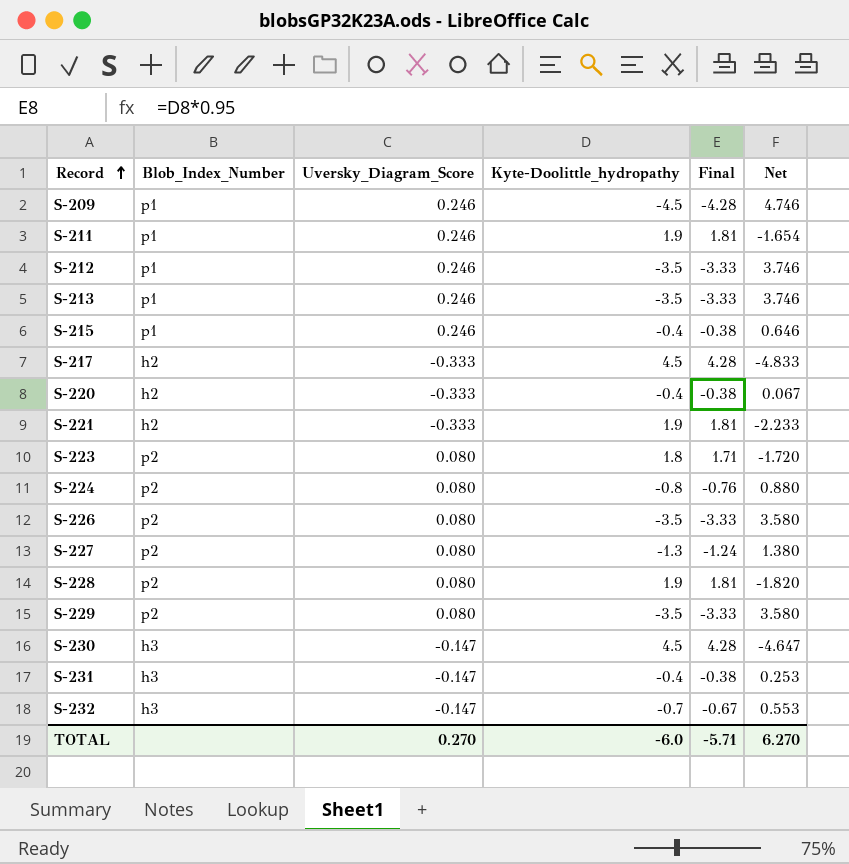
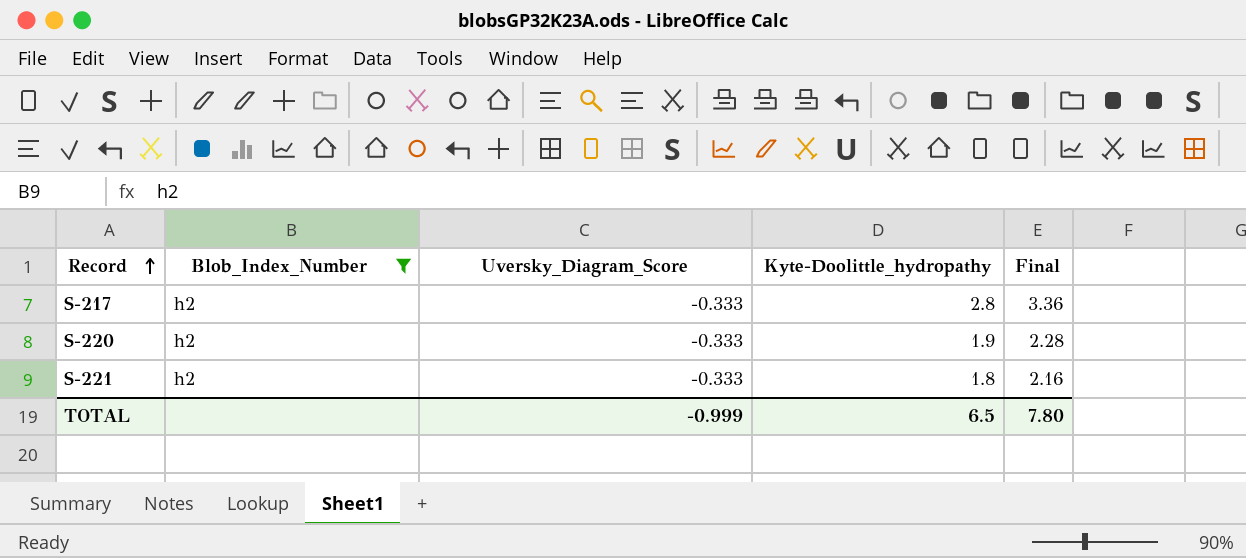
filter: none -> Blob_Index_Number = h2
column Net | formula: [Uversky_Diagram_Score] - [Kyte-Doolittle_hydropathy] -> none
column Final | formula: [Kyte-Doolittle_hydropathy] * 0.95 -> [Kyte-Doolittle_hydropathy] * 1.2
S-217 | Kyte-Doolittle_hydropathy: 4.5 -> 2.8
S-220 | Kyte-Doolittle_hydropathy: -0.4 -> 1.9
S-221 | Kyte-Doolittle_hydropathy: 1.9 -> 1.8
TOTAL | Uversky_Diagram_Score: 0.270 -> -0.999
TOTAL | Kyte-Doolittle_hydropathy: -6.0 -> 6.5
TOTAL | Final: -5.71 -> 7.80

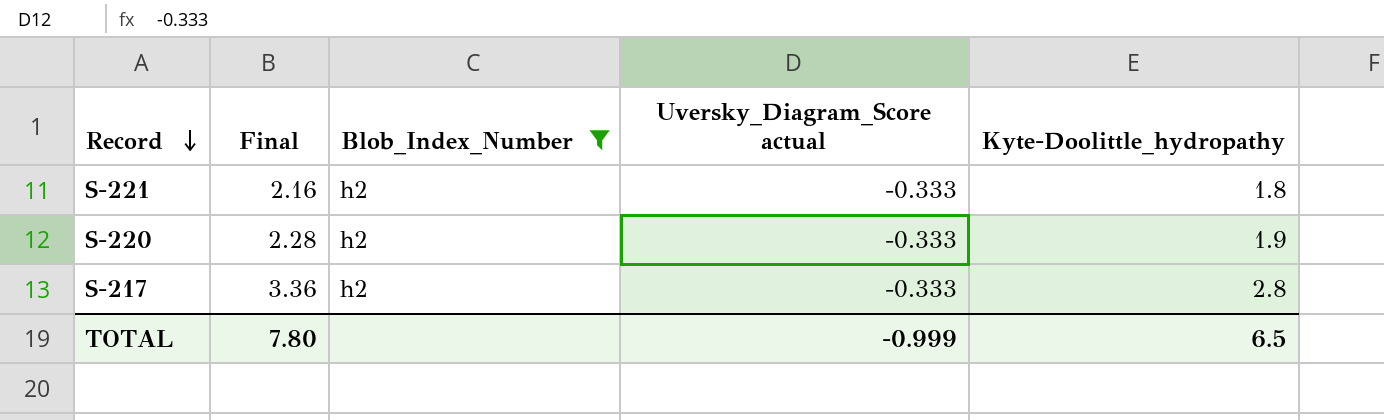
row order: Record ascending -> Record descending
column Final | position: 5 -> 2
column name: Uversky_Diagram_Score -> Uversky_Diagram_Score actual

